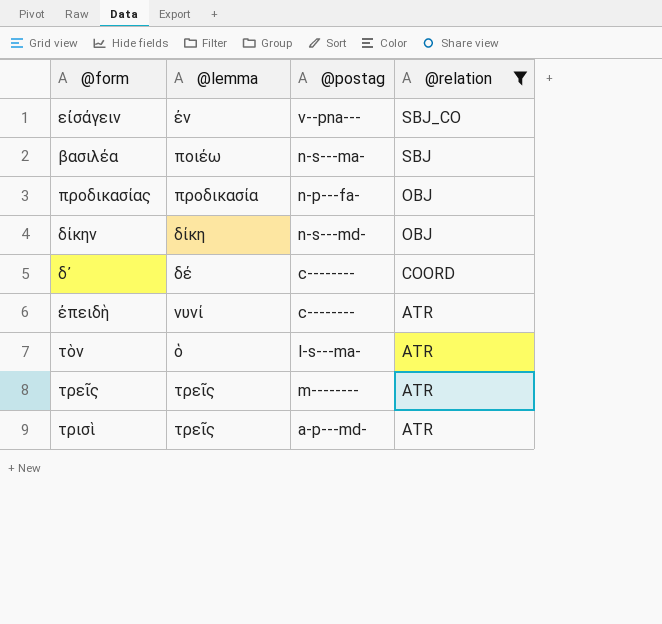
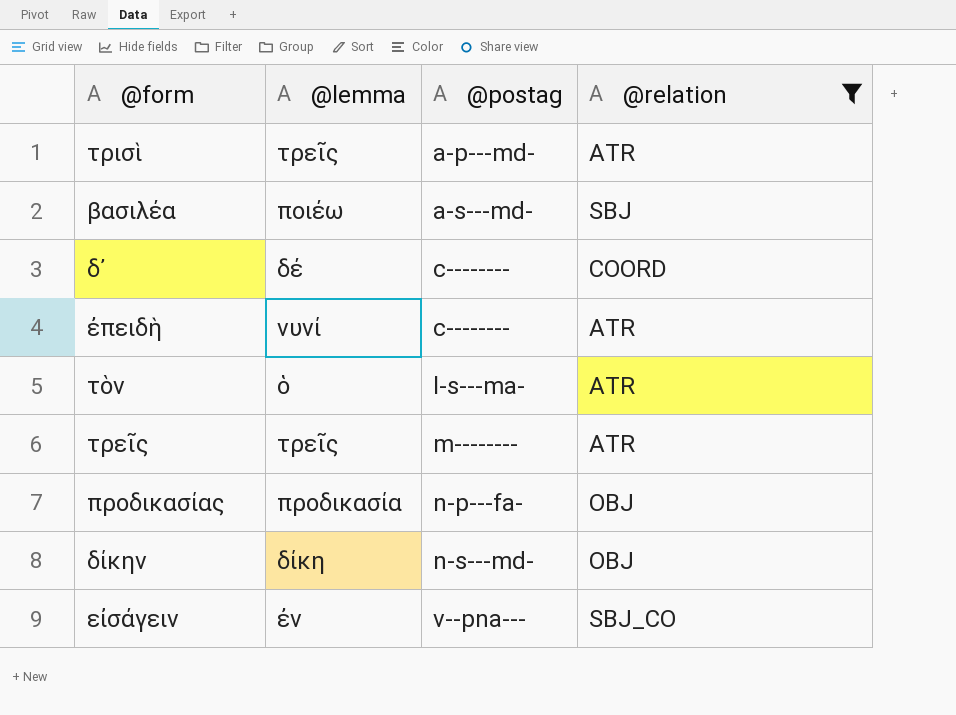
row order: @relation descending -> @postag ascending
βασιλέα | @postag: n-s---ma- -> a-s---md-

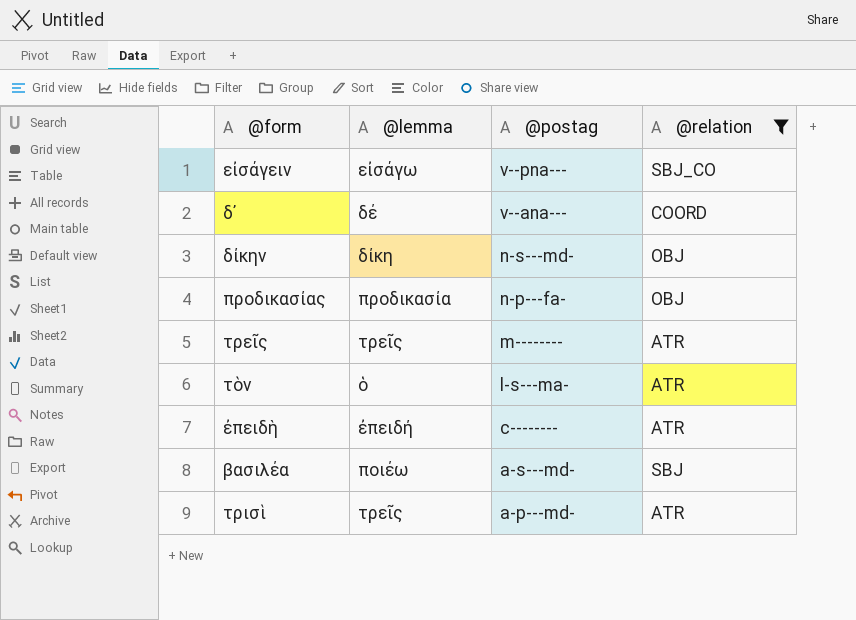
row order: @postag ascending -> @postag descending
εἰσάγειν | @lemma: ἐν -> εἰσάγω
δ᾽ | @postag: c-------- -> v--ana---
ἐπειδὴ | @lemma: νυνί -> ἐπειδή

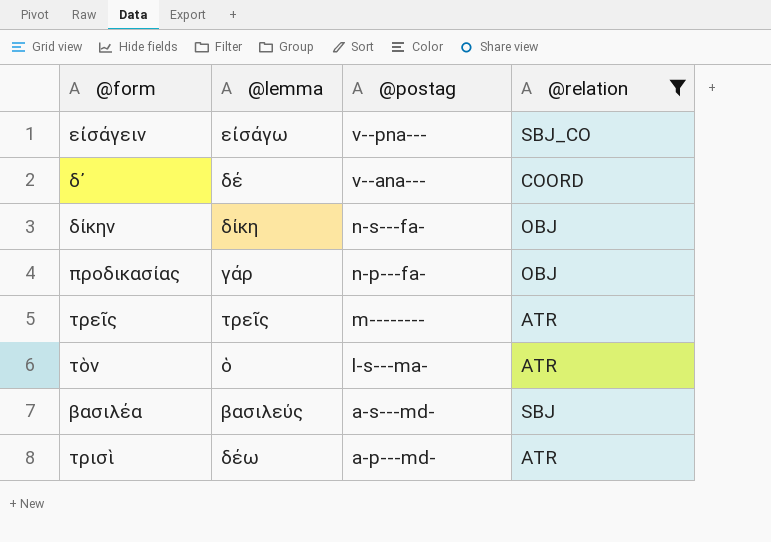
row ἐπειδὴ: ἐπειδή | c-------- | ATR -> none
δίκην | @postag: n-s---md- -> n-s---fa-
προδικασίας | @lemma: προδικασία -> γάρ
βασιλέα | @lemma: ποιέω -> βασιλεύς
τρισὶ | @lemma: τρεῖς -> δέω

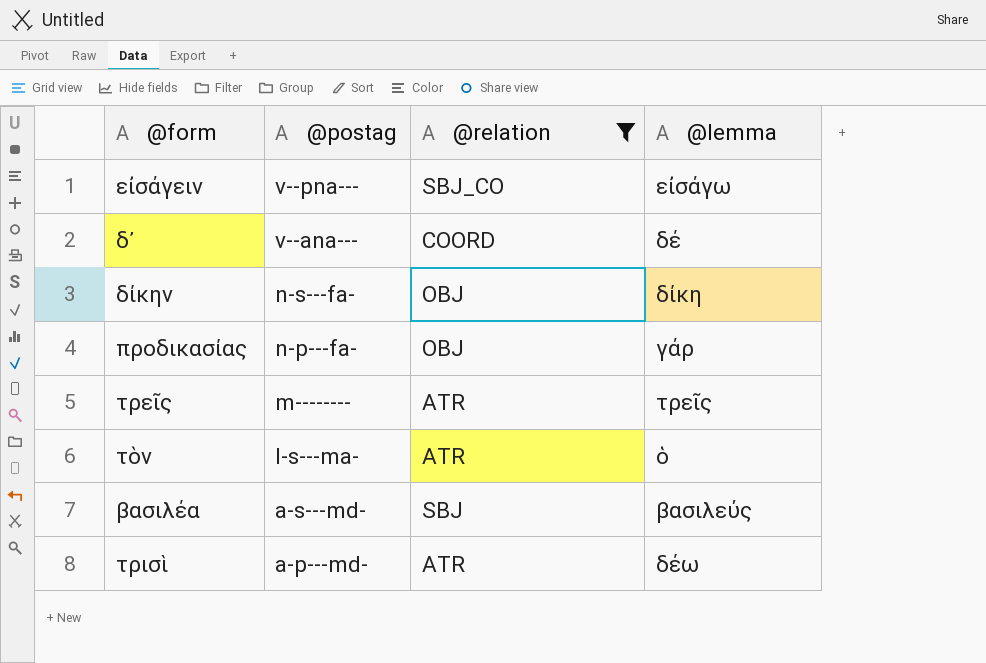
column @lemma | position: 2 -> 4

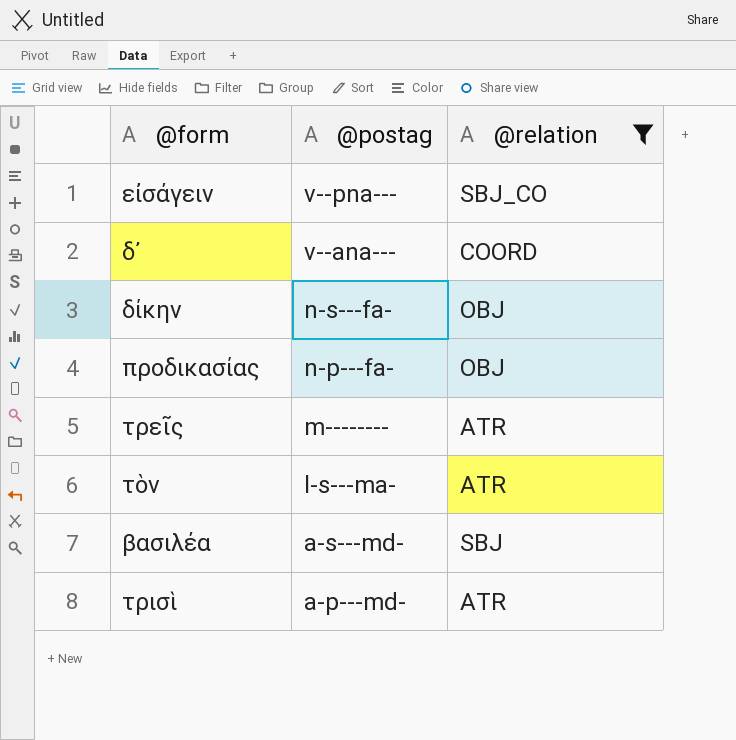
column @lemma | position: 4 -> none

